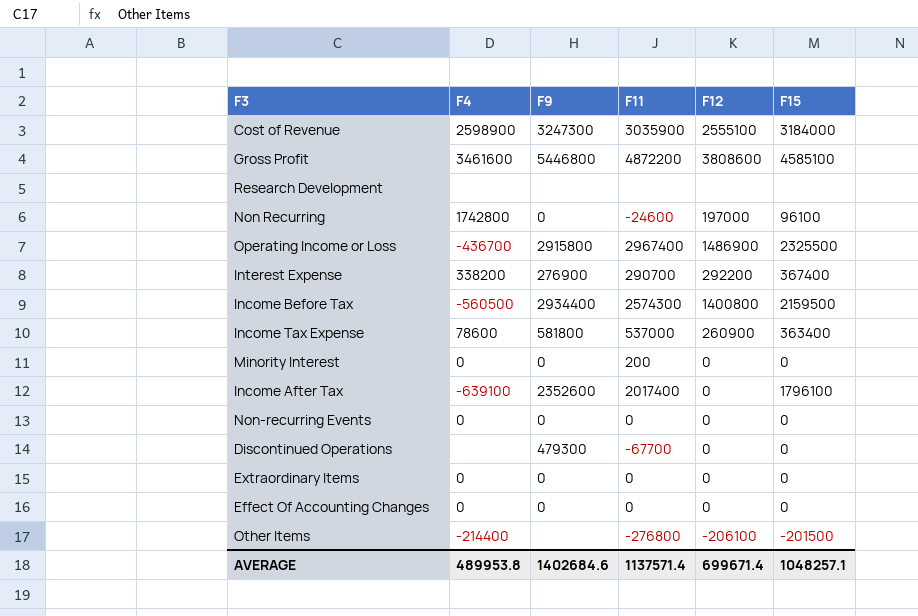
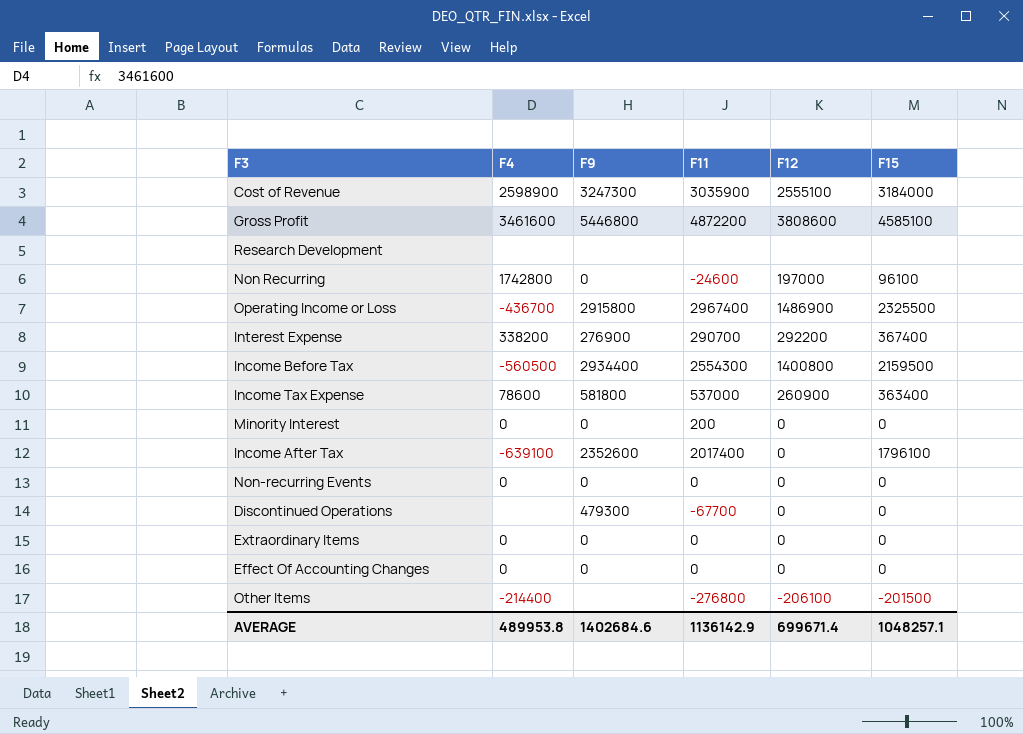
Income Before Tax | F11: 2574300 -> 2554300
AVERAGE | F11: 1137571.4 -> 1136142.9

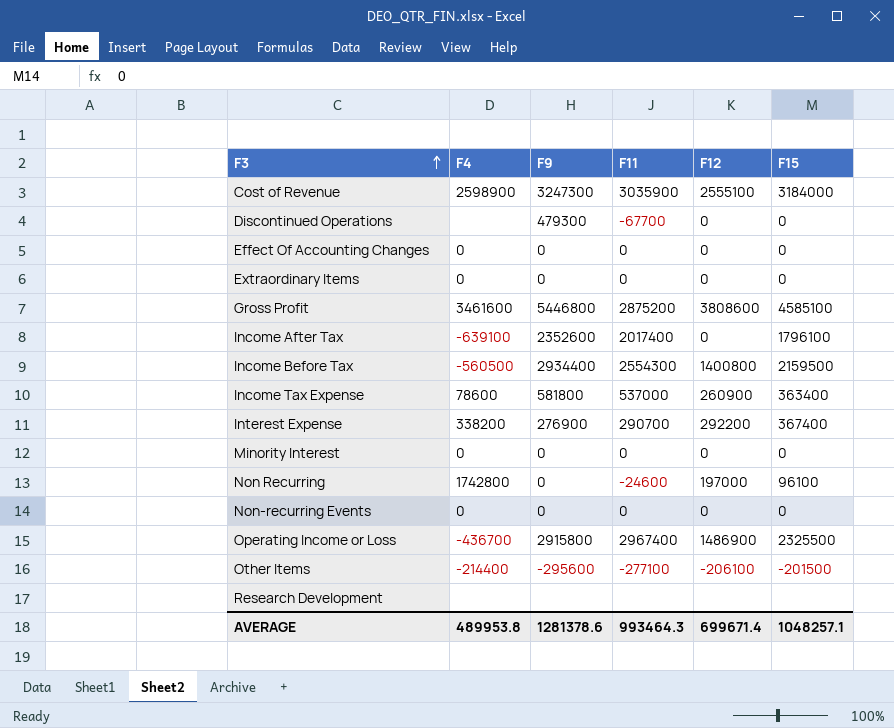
row order: none -> F3 ascending
Gross Profit | F11: 4872200 -> 2875200
Minority Interest | F11: 200 -> 0
Other Items | F9: none -> -295600
Other Items | F11: -276800 -> -277100
AVERAGE | F9: 1402684.6 -> 1281378.6
AVERAGE | F11: 1136142.9 -> 993464.3

